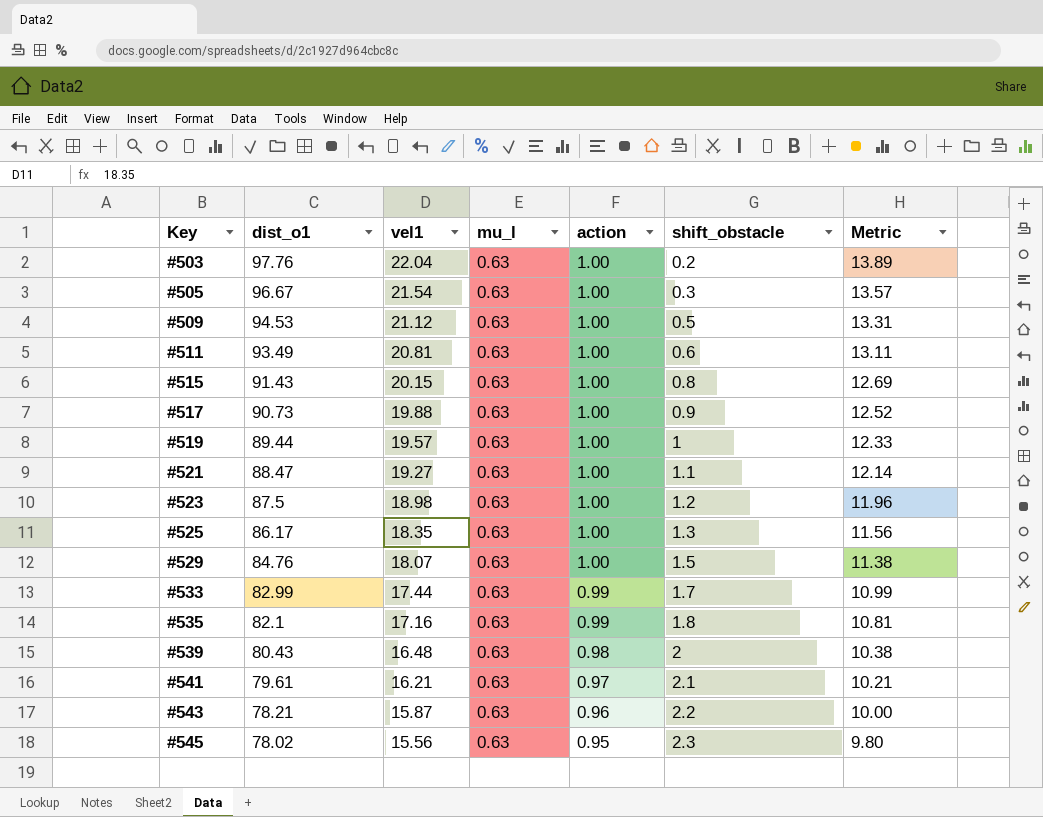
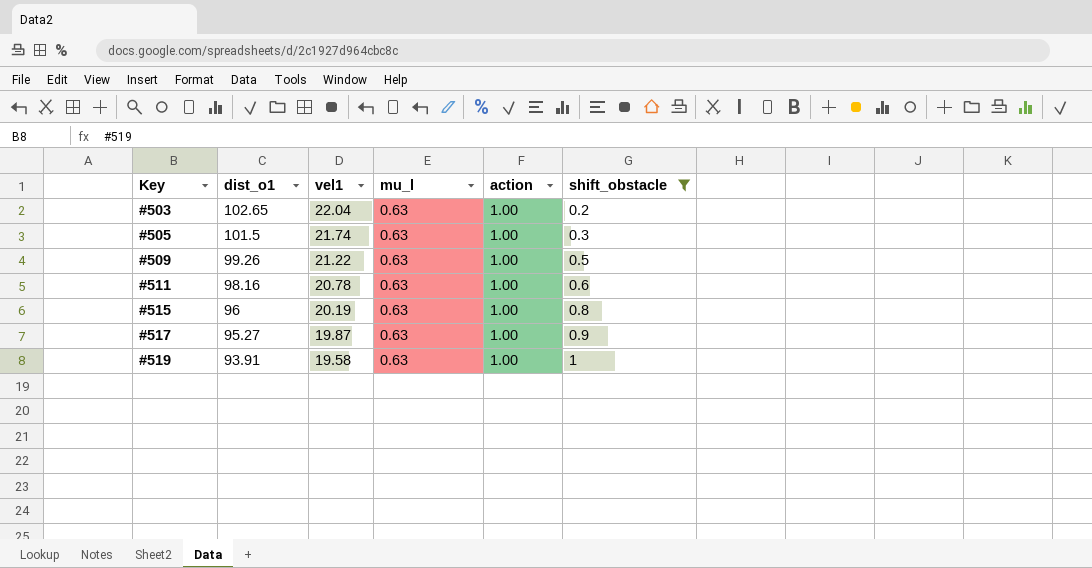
filter: none -> shift_obstacle <= 1
column Metric | formula: [vel1] * [mu_l] -> none
#503 | dist_o1: 97.76 -> 102.65
#505 | dist_o1: 96.67 -> 101.5
#505 | vel1: 21.54 -> 21.74
#509 | dist_o1: 94.53 -> 99.26
#509 | vel1: 21.12 -> 21.22
#511 | dist_o1: 93.49 -> 98.16
#511 | vel1: 20.81 -> 20.78
#515 | dist_o1: 91.43 -> 96
#515 | vel1: 20.15 -> 20.19
#517 | dist_o1: 90.73 -> 95.27
#517 | vel1: 19.88 -> 19.87
#519 | dist_o1: 89.44 -> 93.91
#519 | vel1: 19.57 -> 19.58

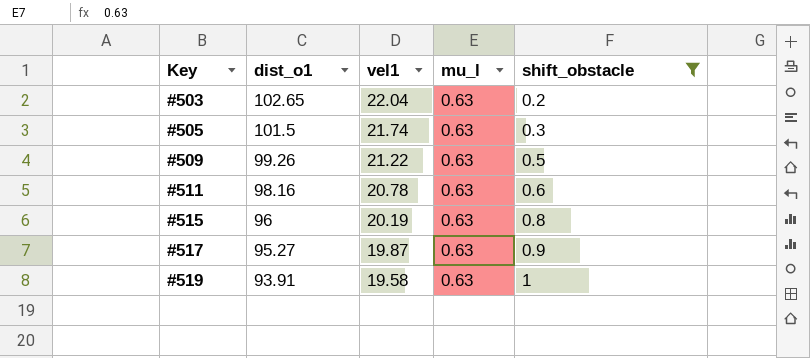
column action | position: 5 -> none

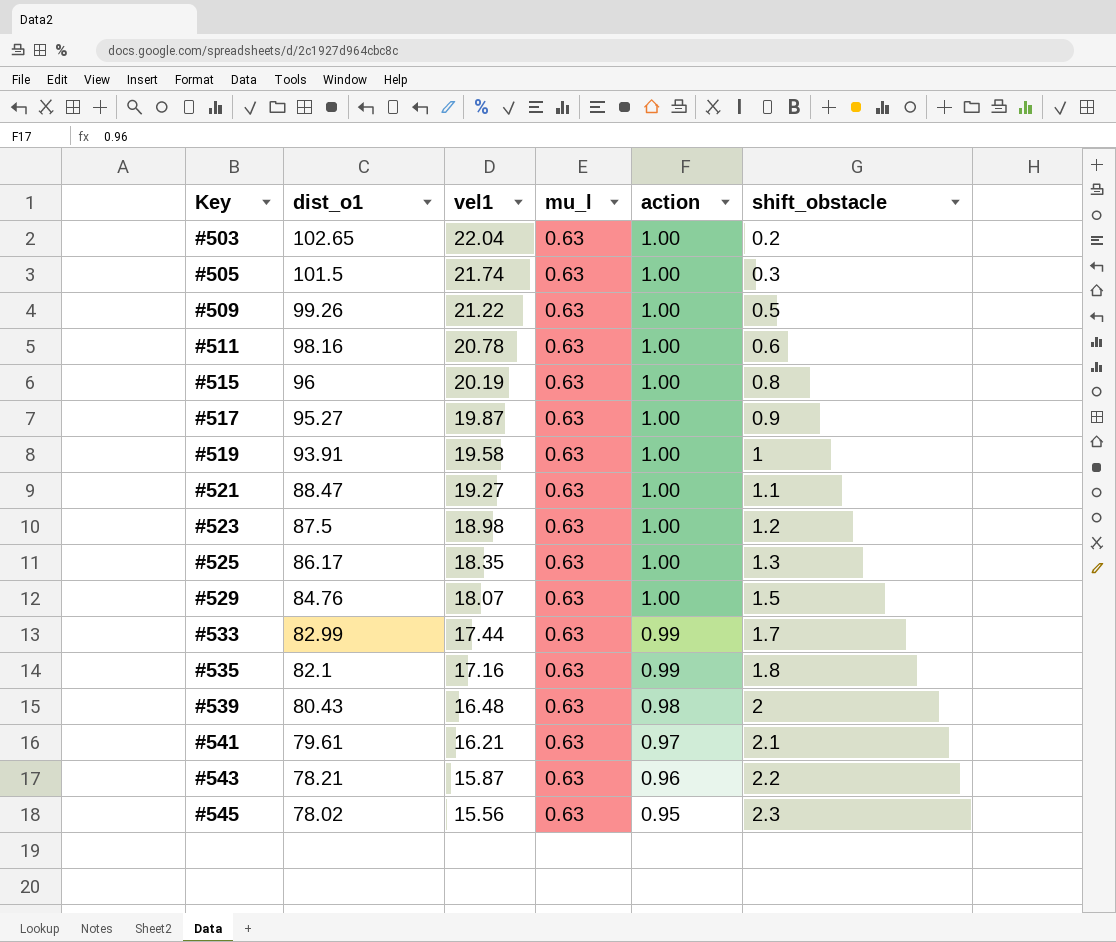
filter: shift_obstacle <= 1 -> none
column action | position: none -> 5

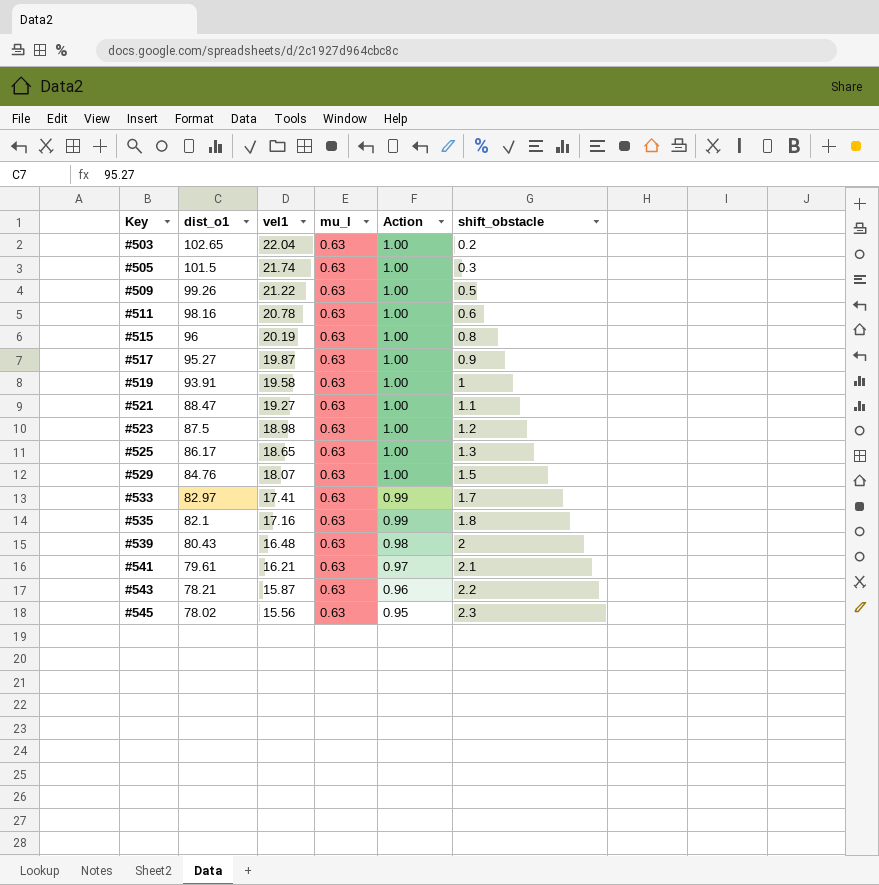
column name: action -> Action
#525 | vel1: 18.35 -> 18.65
#533 | dist_o1: 82.99 -> 82.97
#533 | vel1: 17.44 -> 17.41

